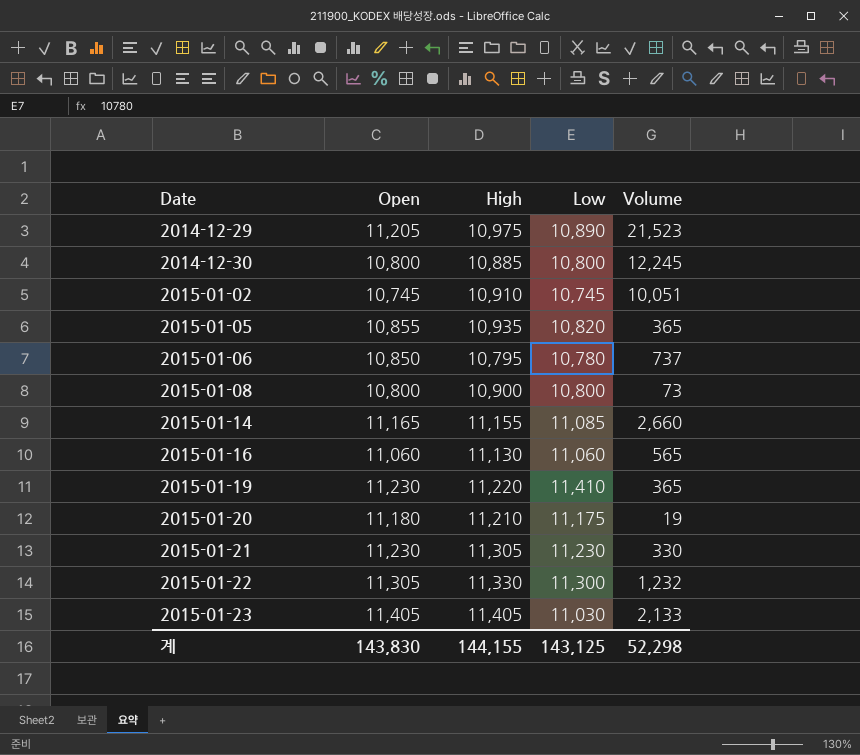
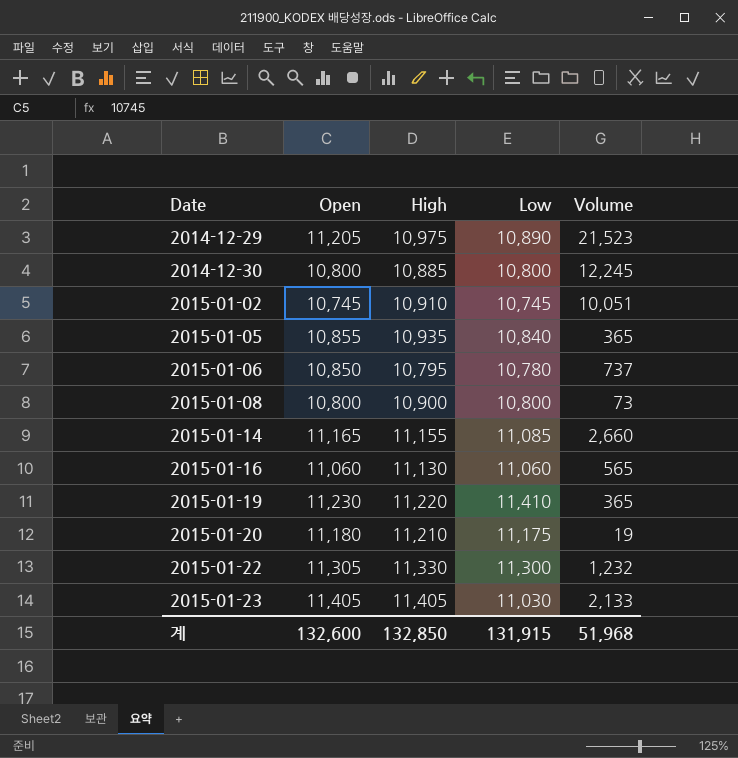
row 2015-01-21: 11,230 | 11,305 | 11,230 | 330 -> none
2015-01-05 | Low: 10,820 -> 10,840
계 | Open: 143,830 -> 132,600
계 | High: 144,155 -> 132,850
계 | Low: 143,125 -> 131,915
계 | Volume: 52,298 -> 51,968

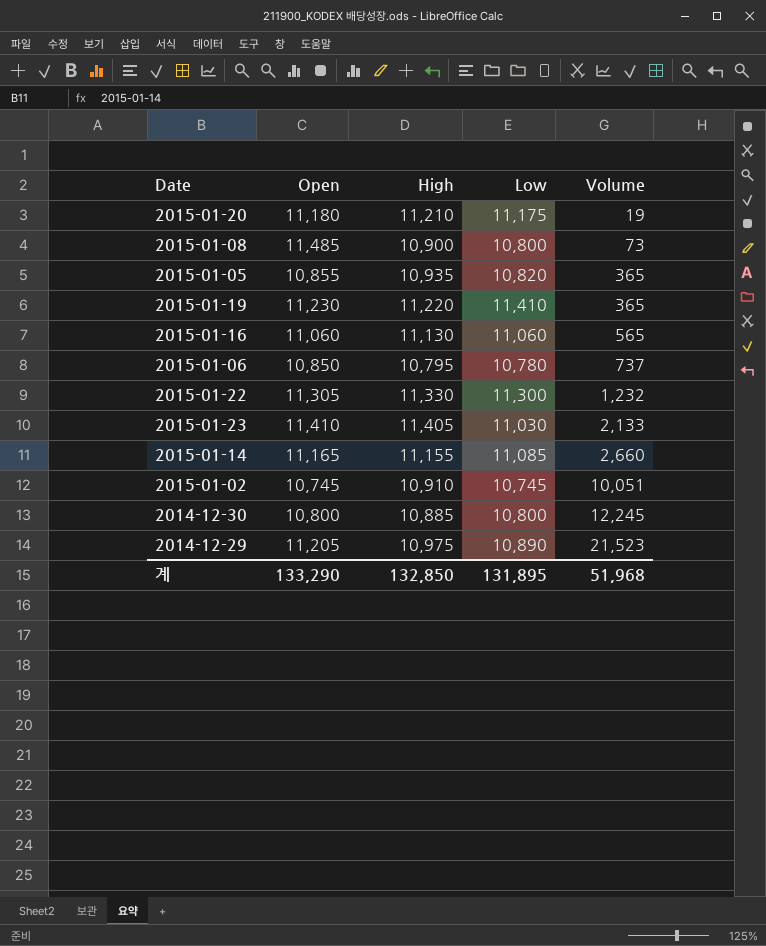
row order: Date ascending -> Volume ascending
2015-01-08 | Open: 10,800 -> 11,485
2015-01-05 | Low: 10,840 -> 10,820
2015-01-23 | Open: 11,405 -> 11,410
계 | Open: 132,600 -> 133,290
계 | Low: 131,915 -> 131,895

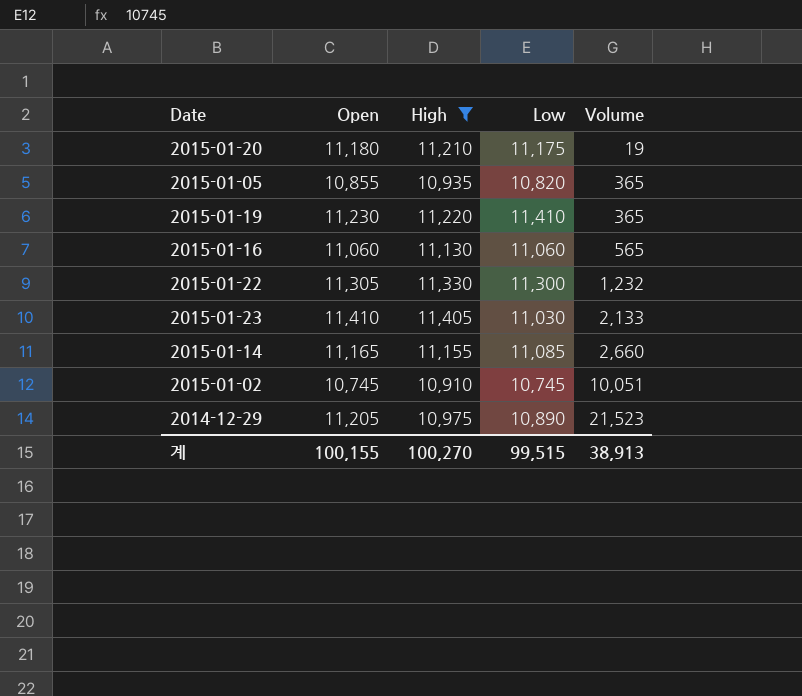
filter: none -> High >= 10,910
계 | Open: 133,290 -> 100,155
계 | High: 132,850 -> 100,270
계 | Low: 131,895 -> 99,515
계 | Volume: 51,968 -> 38,913

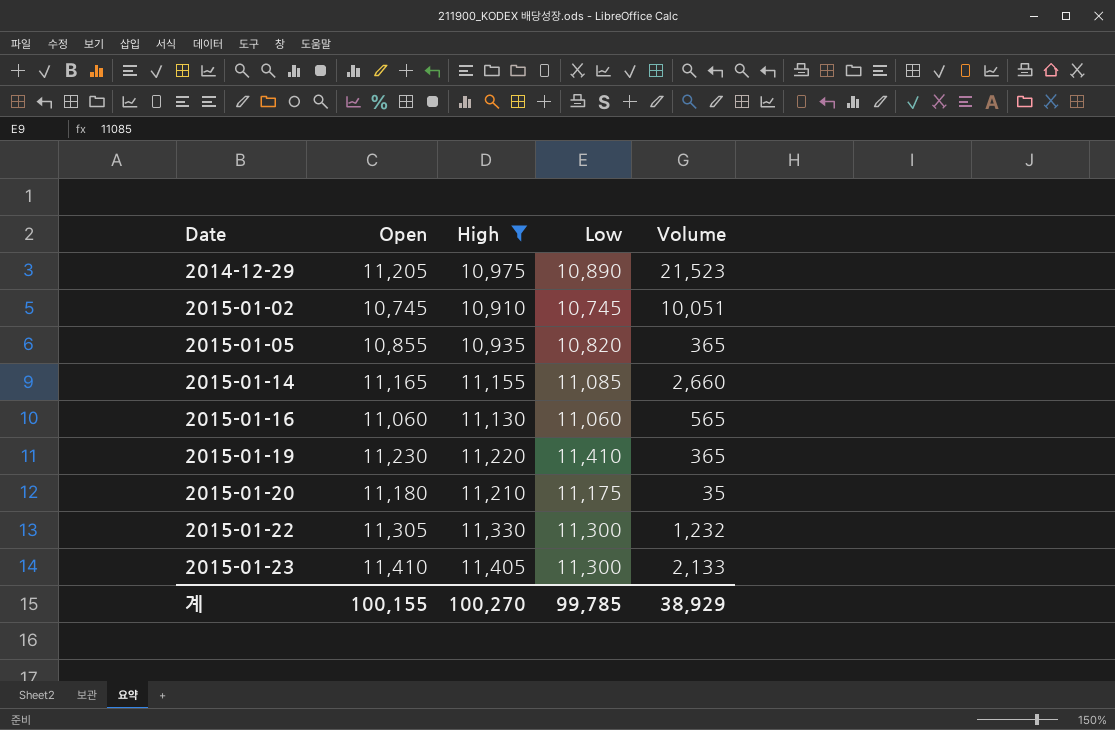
row order: Volume ascending -> Date ascending
2015-01-20 | Volume: 19 -> 35
2015-01-23 | Low: 11,030 -> 11,300
계 | Low: 99,515 -> 99,785
계 | Volume: 38,913 -> 38,929

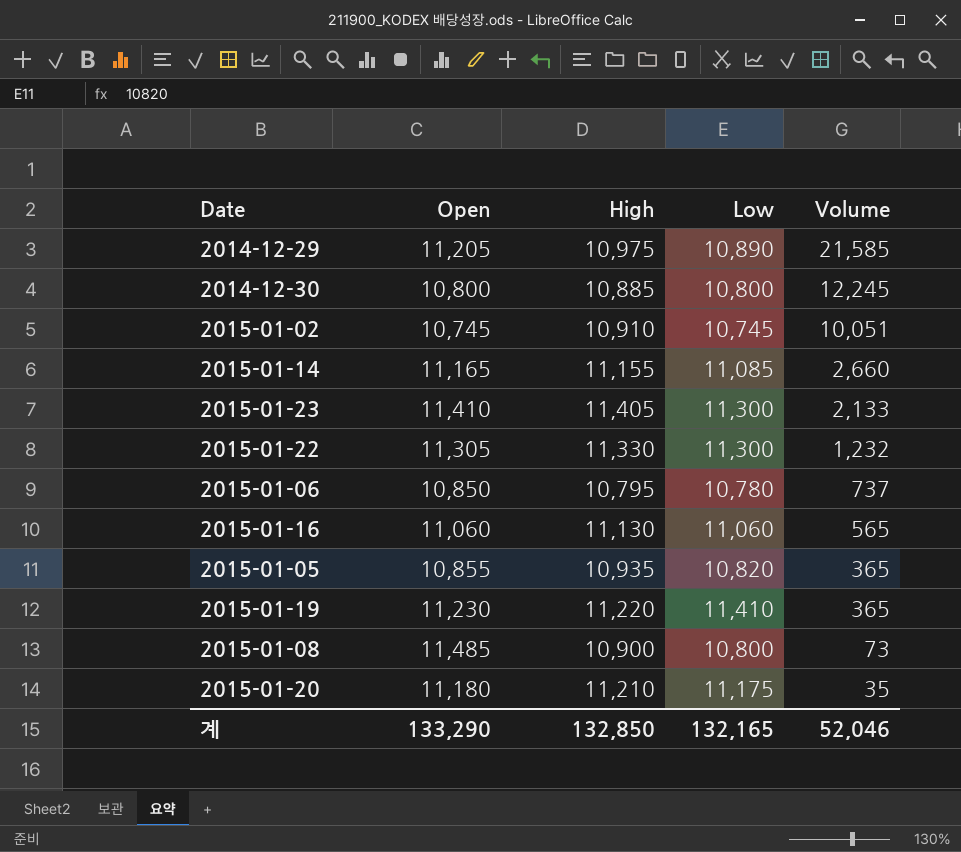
filter: High >= 10,910 -> none
row order: Date ascending -> Volume descending
2014-12-29 | Volume: 21,523 -> 21,585
계 | Open: 100,155 -> 133,290
계 | High: 100,270 -> 132,850
계 | Low: 99,785 -> 132,165
계 | Volume: 38,929 -> 52,046

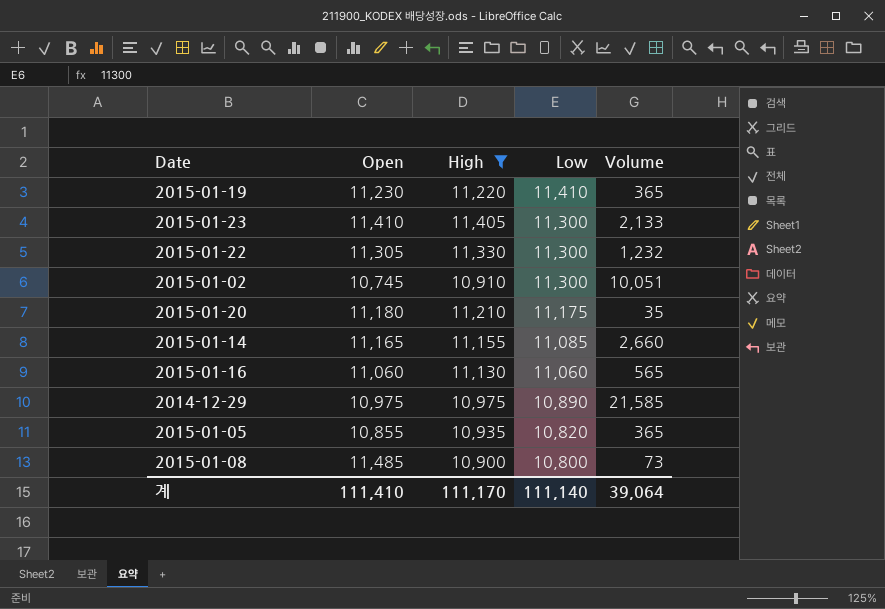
filter: none -> High >= 10,900
row order: Volume descending -> Low descending
2015-01-02 | Low: 10,745 -> 11,300
2014-12-29 | Open: 11,205 -> 10,975
계 | Open: 133,290 -> 111,410
계 | High: 132,850 -> 111,170
계 | Low: 132,165 -> 111,140
계 | Volume: 52,046 -> 39,064

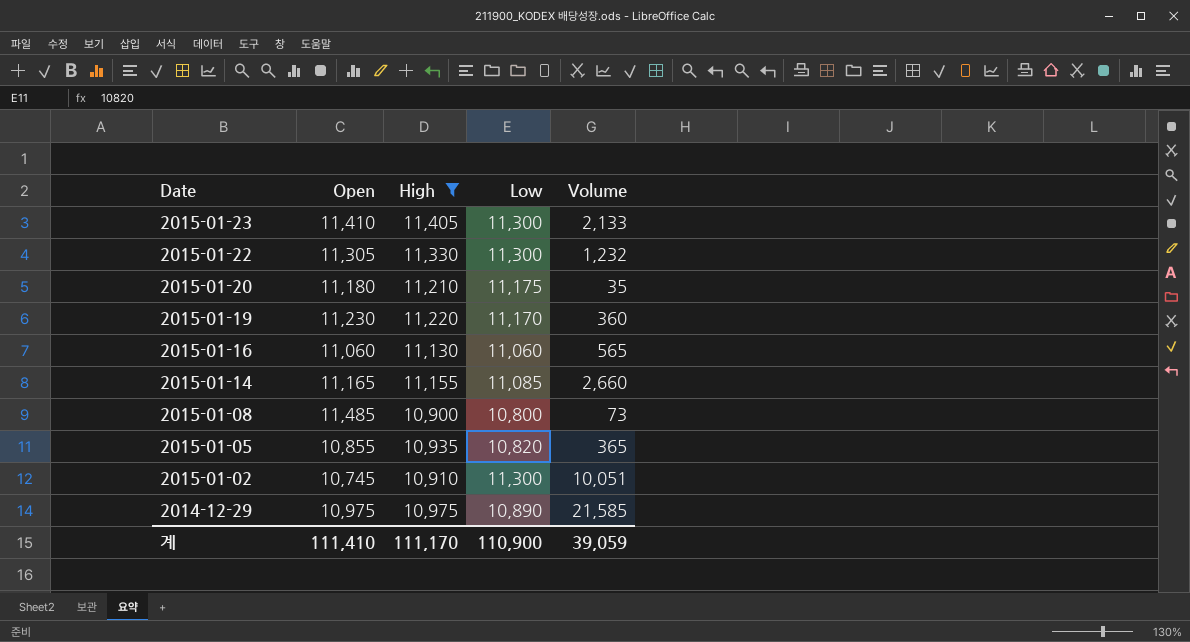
row order: Low descending -> Date descending
2015-01-19 | Low: 11,410 -> 11,170
2015-01-19 | Volume: 365 -> 360
계 | Low: 111,140 -> 110,900
계 | Volume: 39,064 -> 39,059

